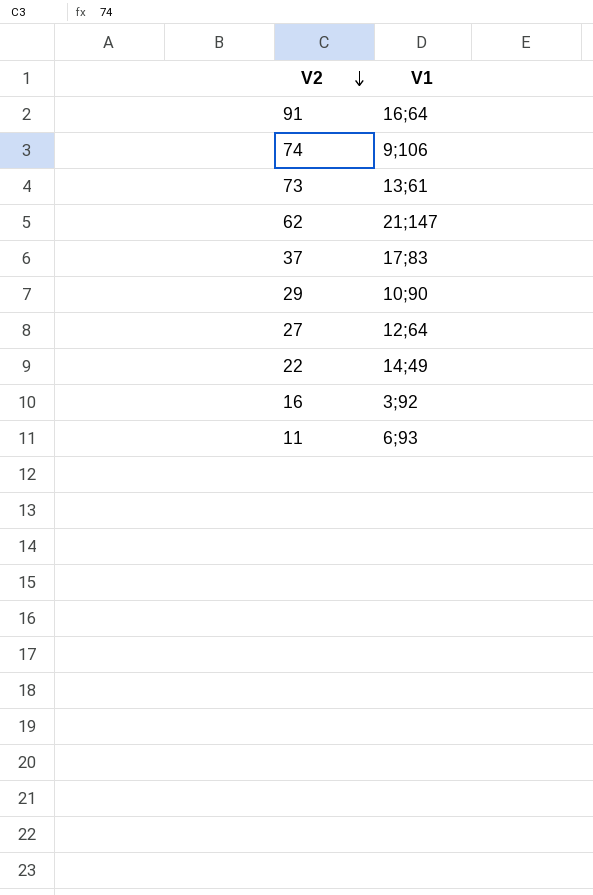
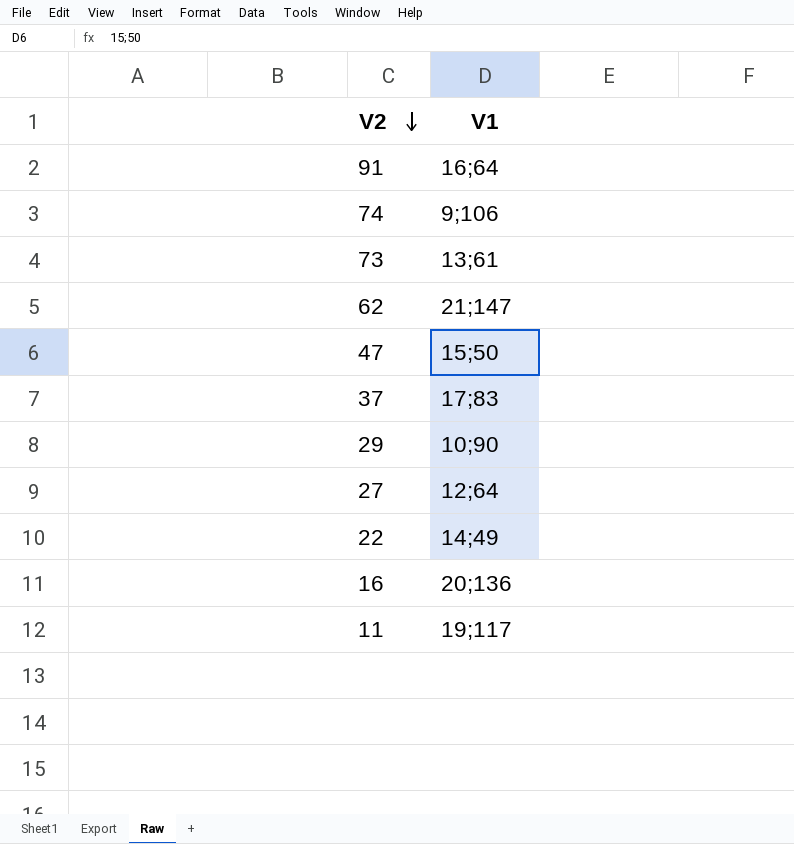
row 47: none -> 15;50
16 | V1: 3;92 -> 20;136
11 | V1: 6;93 -> 19;117

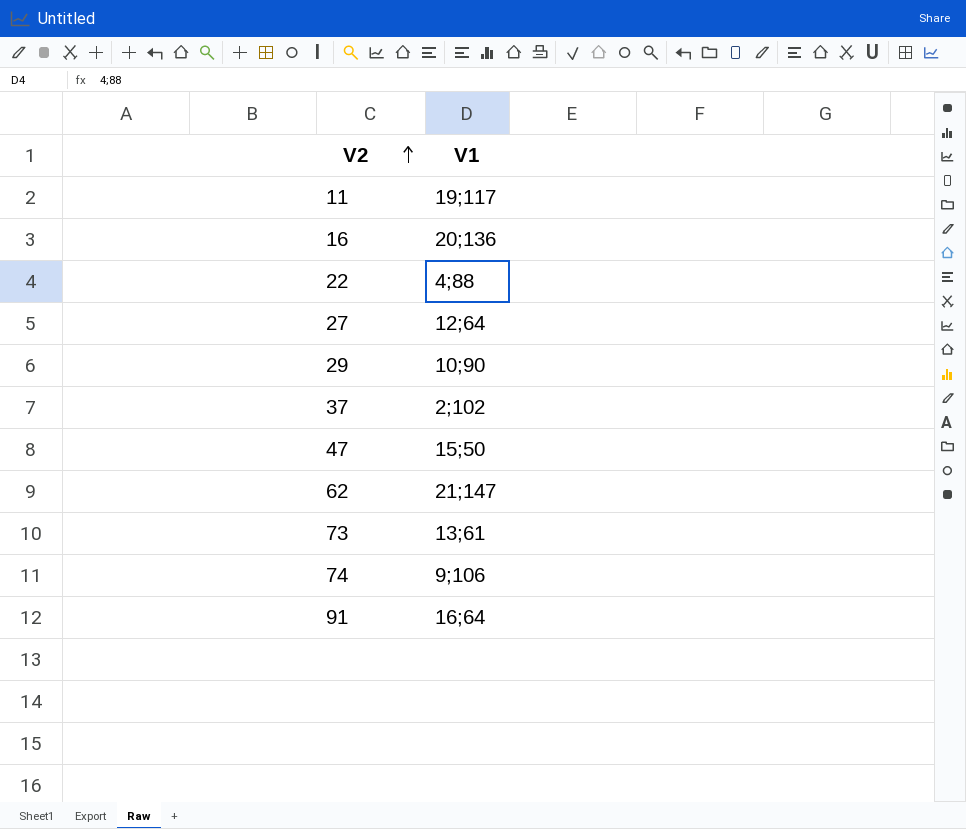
row order: V2 descending -> V2 ascending
22 | V1: 14;49 -> 4;88
37 | V1: 17;83 -> 2;102

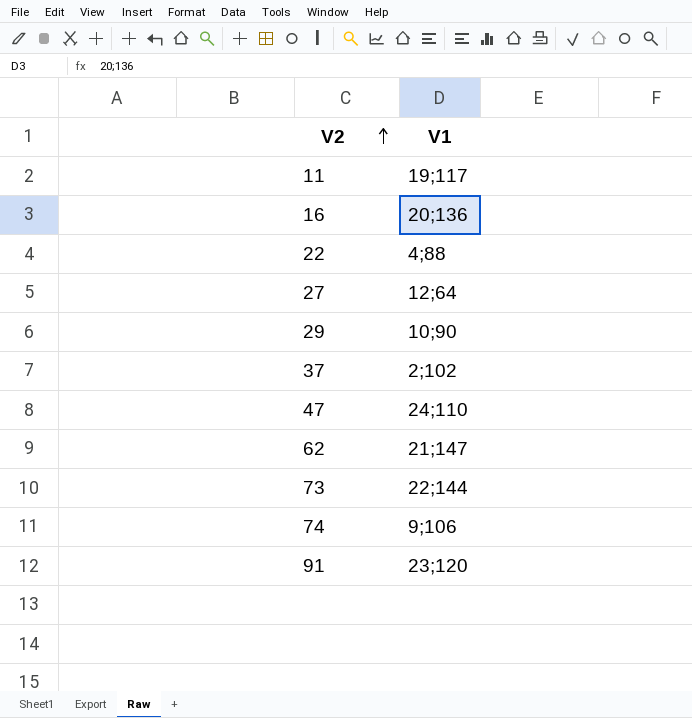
47 | V1: 15;50 -> 24;110
73 | V1: 13;61 -> 22;144
91 | V1: 16;64 -> 23;120

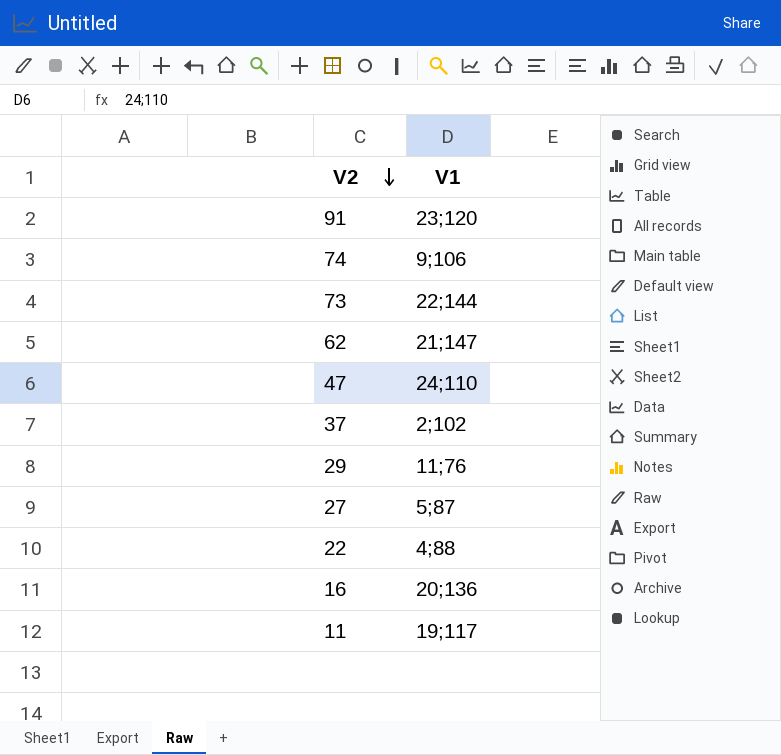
row order: V2 ascending -> V2 descending
29 | V1: 10;90 -> 11;76
27 | V1: 12;64 -> 5;87

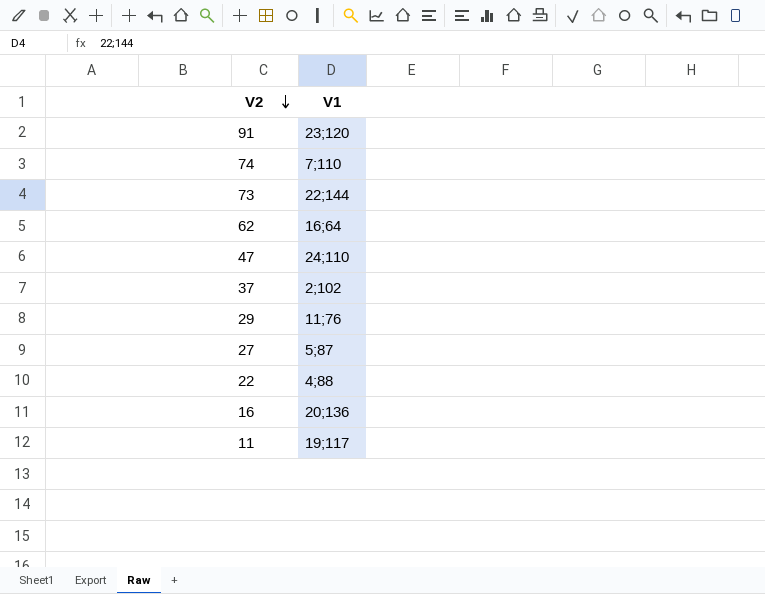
74 | V1: 9;106 -> 7;110
62 | V1: 21;147 -> 16;64

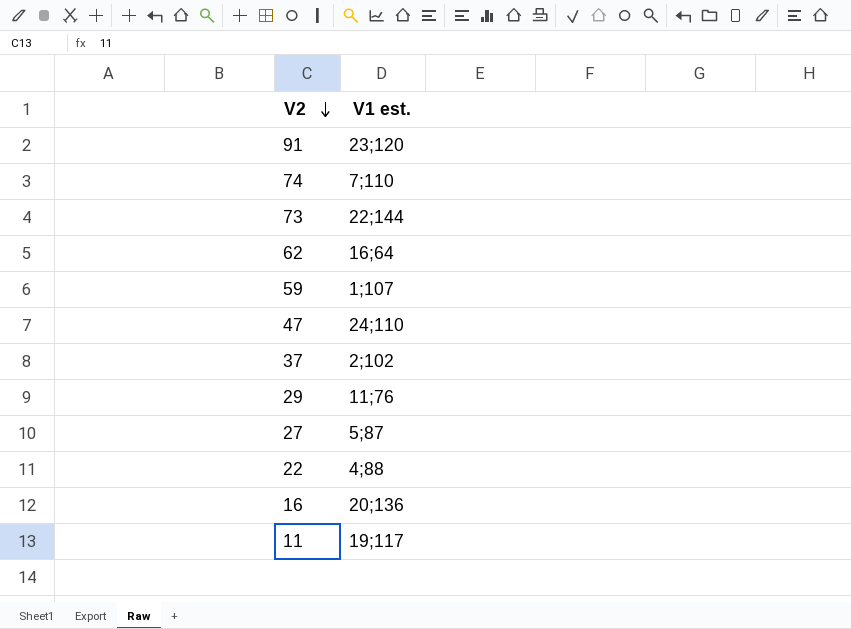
column name: V1 -> V1 est.
row 59: none -> 1;107

